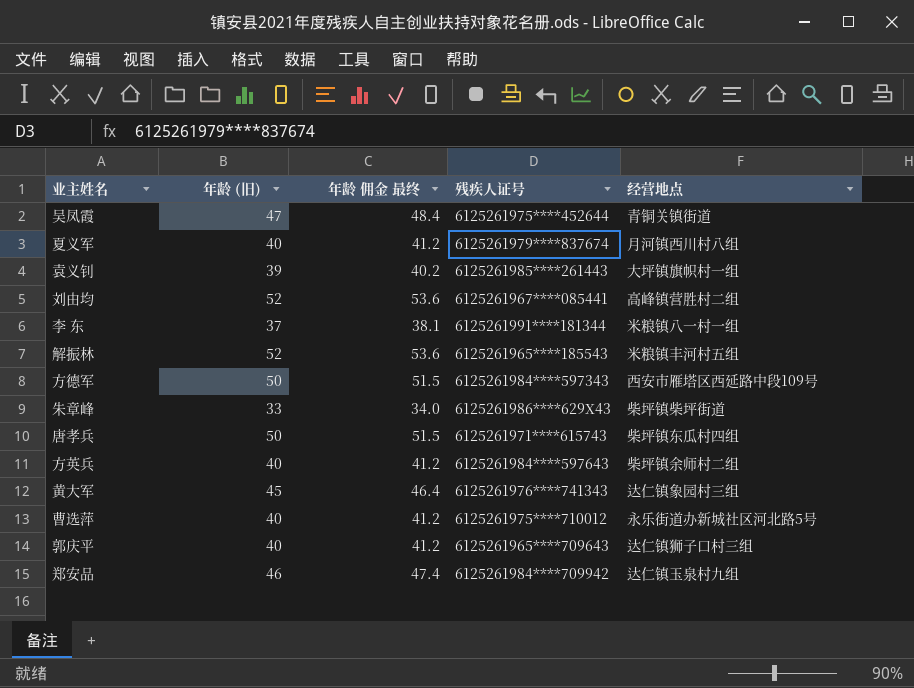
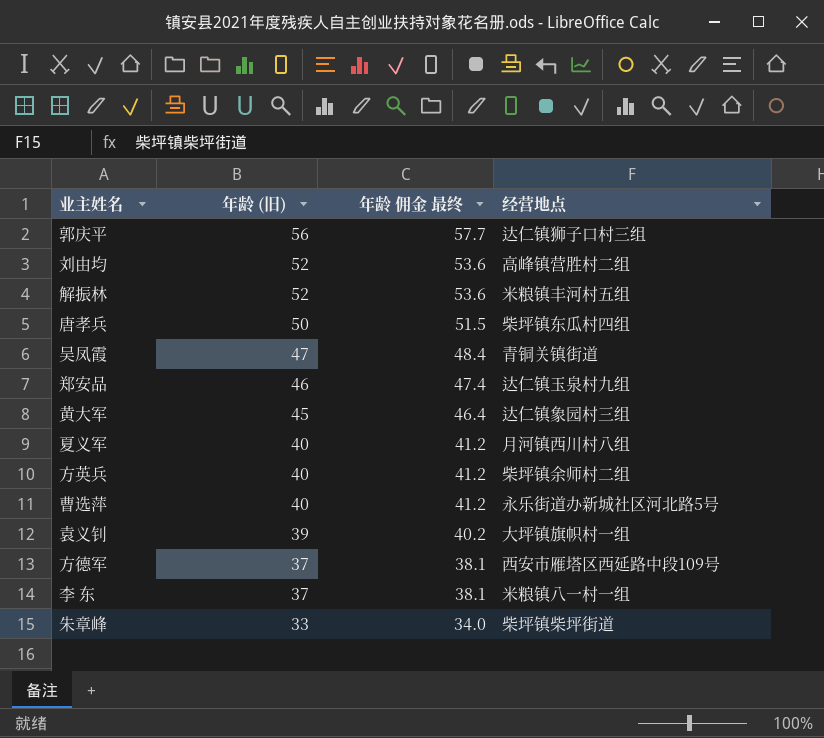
row order: none -> 年龄 (旧) descending
column 残疾人证号 | position: 4 -> none
郭庆平 | 年龄 (旧): 40 -> 56
郭庆平 | 年龄 佣金 最终: 41.2 -> 57.7
方德军 | 年龄 (旧): 50 -> 37
方德军 | 年龄 佣金 最终: 51.5 -> 38.1

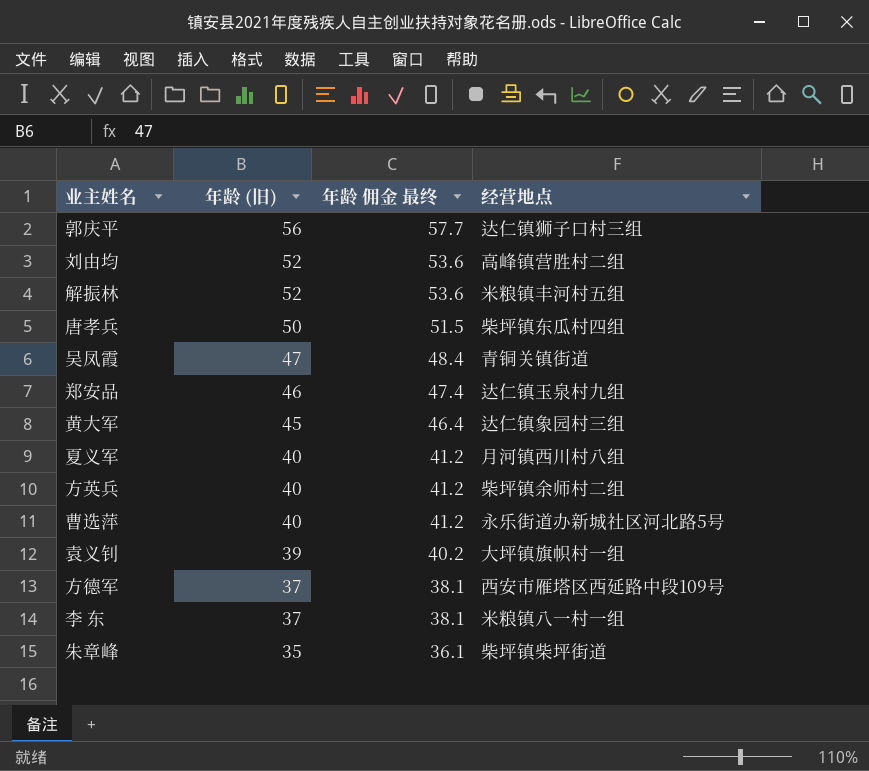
朱章峰 | 年龄 (旧): 33 -> 35
朱章峰 | 年龄 佣金 最终: 34.0 -> 36.1

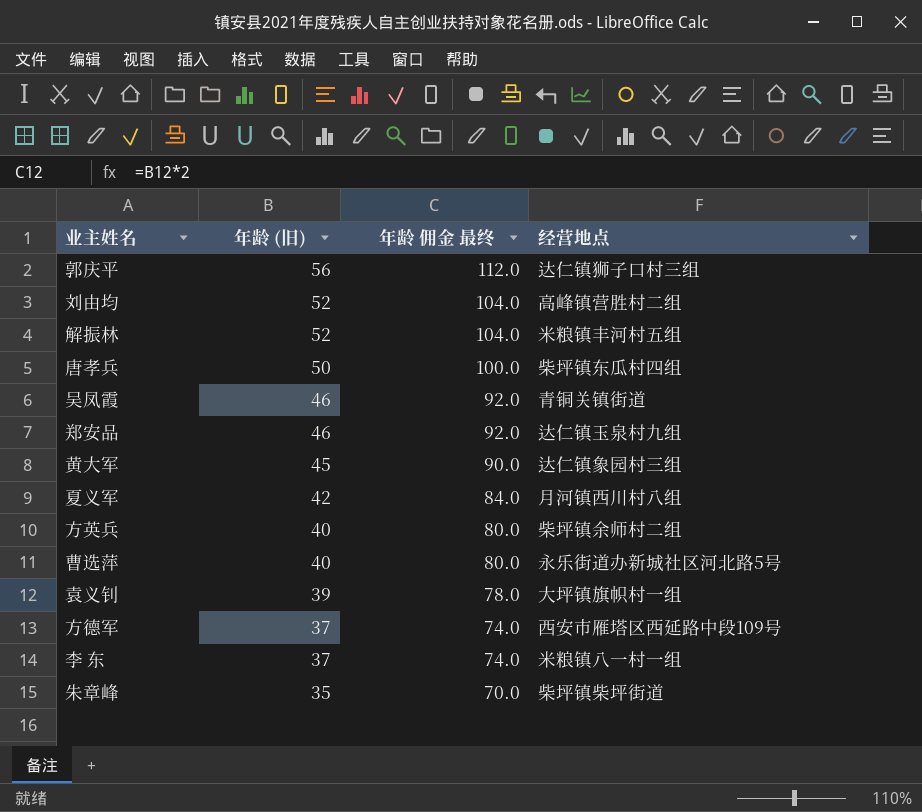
column 年龄 佣金 最终 | formula: [年龄 (旧)] * 1.03 -> [年龄 (旧)] * 2
吴凤霞 | 年龄 (旧): 47 -> 46
夏义军 | 年龄 (旧): 40 -> 42

